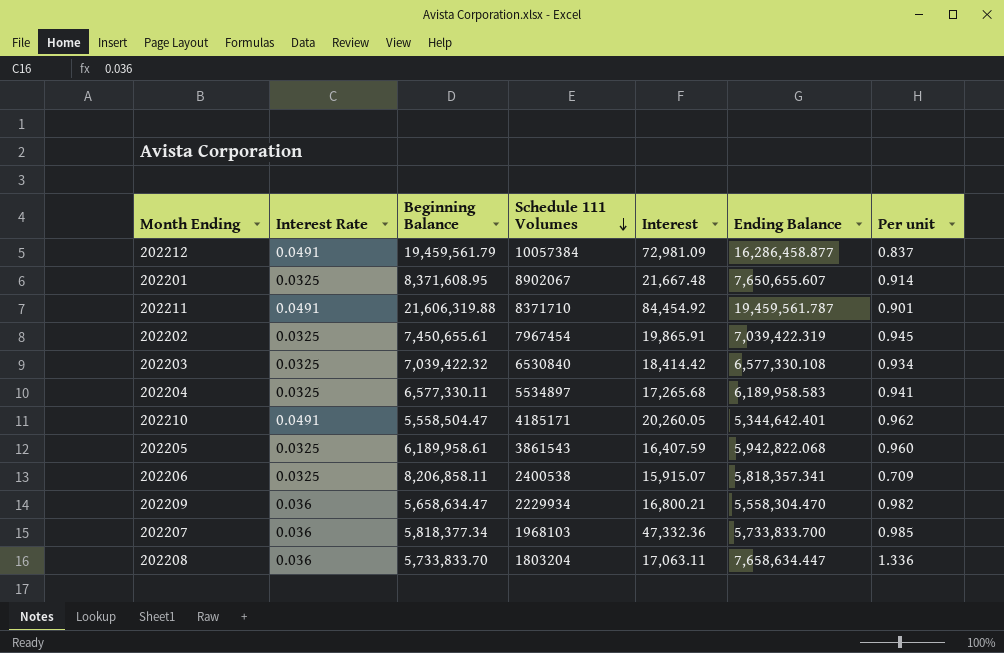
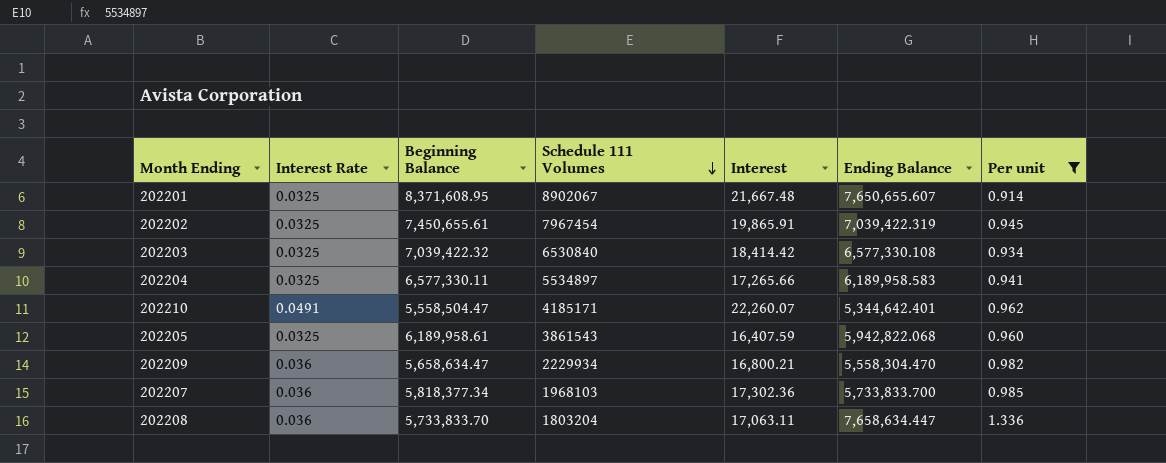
filter: none -> Per unit >= 0.914
202204 | Interest: 17,265.68 -> 17,265.66
202210 | Interest: 20,260.05 -> 22,260.07
202207 | Interest: 47,332.36 -> 17,302.36

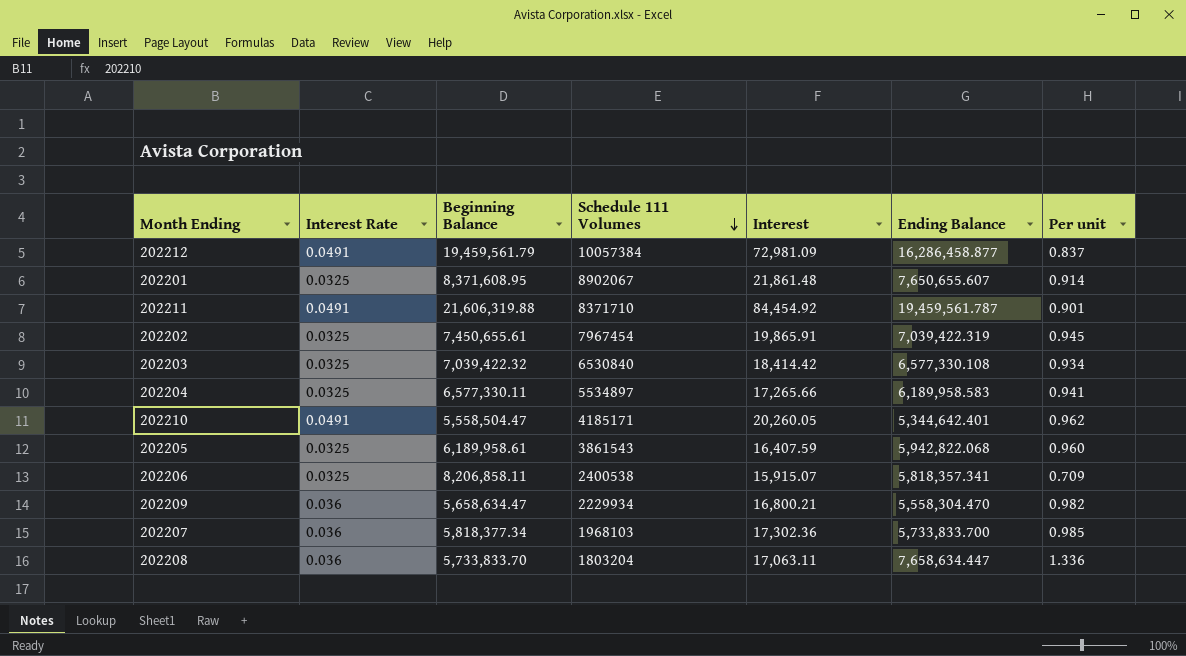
filter: Per unit >= 0.914 -> none
202201 | Interest: 21,667.48 -> 21,861.48
202210 | Interest: 22,260.07 -> 20,260.05

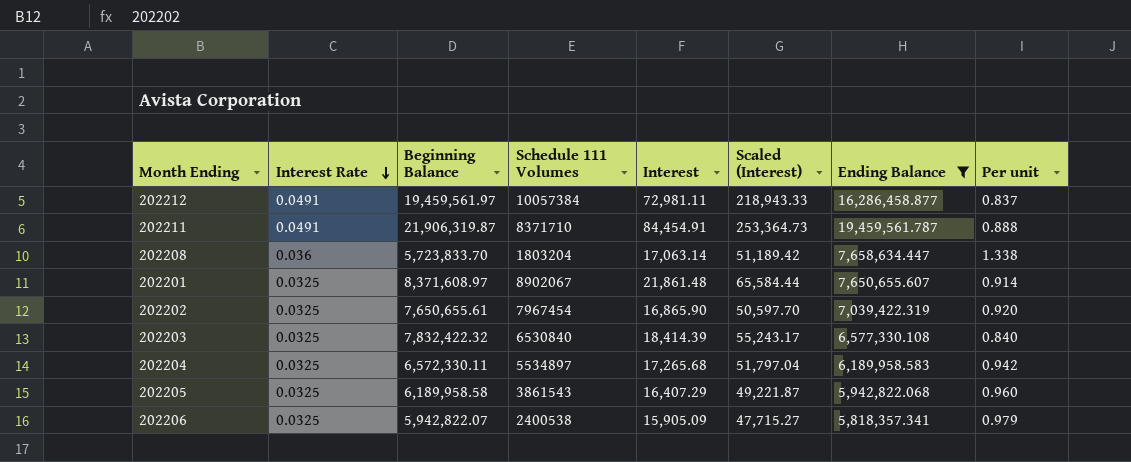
filter: none -> Ending Balance >= 5,818,357.341
row order: Schedule 111 Volumes descending -> Interest Rate descending
column Scaled (Interest) | formula: none -> [Interest] * 3
202212 | Beginning Balance: 19,459,561.79 -> 19,459,561.97
202212 | Interest: 72,981.09 -> 72,981.11
202211 | Beginning Balance: 21,606,319.88 -> 21,906,319.87
202211 | Interest: 84,454.92 -> 84,454.91
202211 | Per unit: 0.901 -> 0.888
202208 | Beginning Balance: 5,733,833.70 -> 5,723,833.70
202208 | Interest: 17,063.11 -> 17,063.14
202208 | Per unit: 1.336 -> 1.338
202201 | Beginning Balance: 8,371,608.95 -> 8,371,608.97
202202 | Beginning Balance: 7,450,655.61 -> 7,650,655.61
202202 | Interest: 19,865.91 -> 16,865.90
202202 | Per unit: 0.945 -> 0.920
202203 | Beginning Balance: 7,039,422.32 -> 7,832,422.32
202203 | Interest: 18,414.42 -> 18,414.39
202203 | Per unit: 0.934 -> 0.840
202204 | Beginning Balance: 6,577,330.11 -> 6,572,330.11
202204 | Interest: 17,265.66 -> 17,265.68
202204 | Per unit: 0.941 -> 0.942
202205 | Beginning Balance: 6,189,958.61 -> 6,189,958.58
202205 | Interest: 16,407.59 -> 16,407.29
202206 | Beginning Balance: 8,206,858.11 -> 5,942,822.07
202206 | Interest: 15,915.07 -> 15,905.09
202206 | Per unit: 0.709 -> 0.979

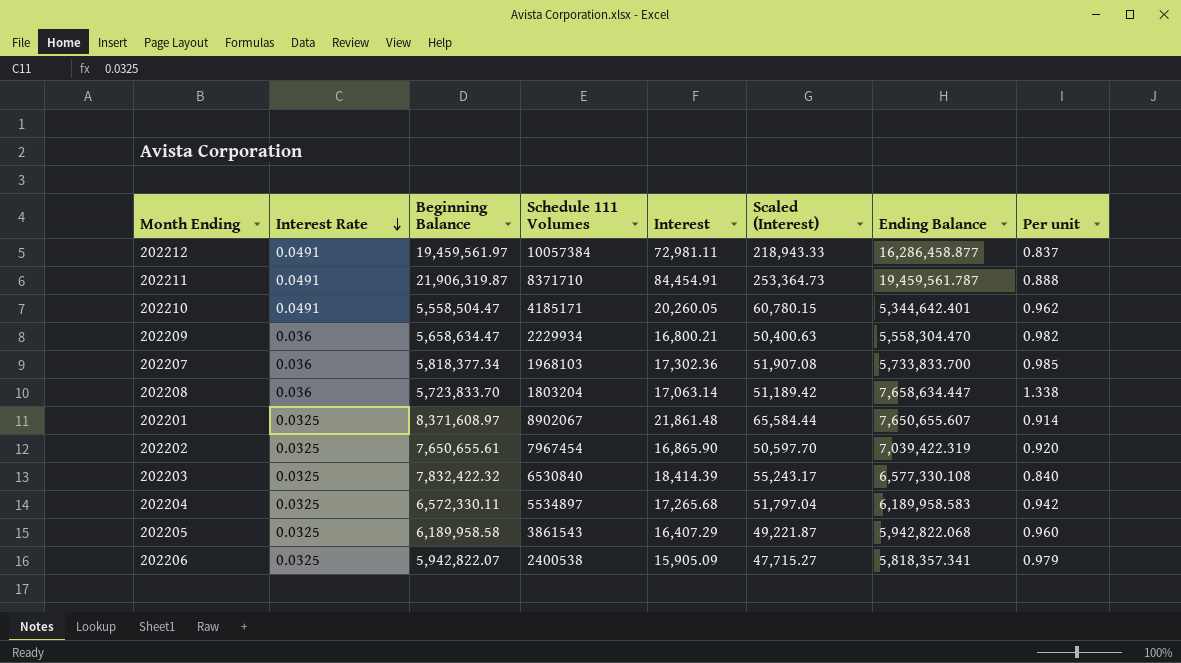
filter: Ending Balance >= 5,818,357.341 -> none

